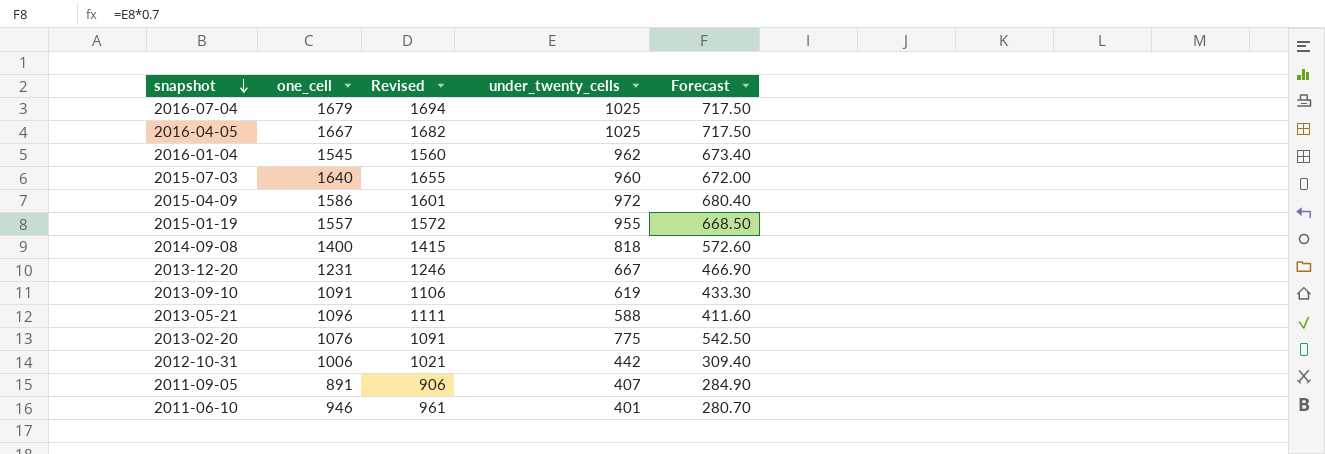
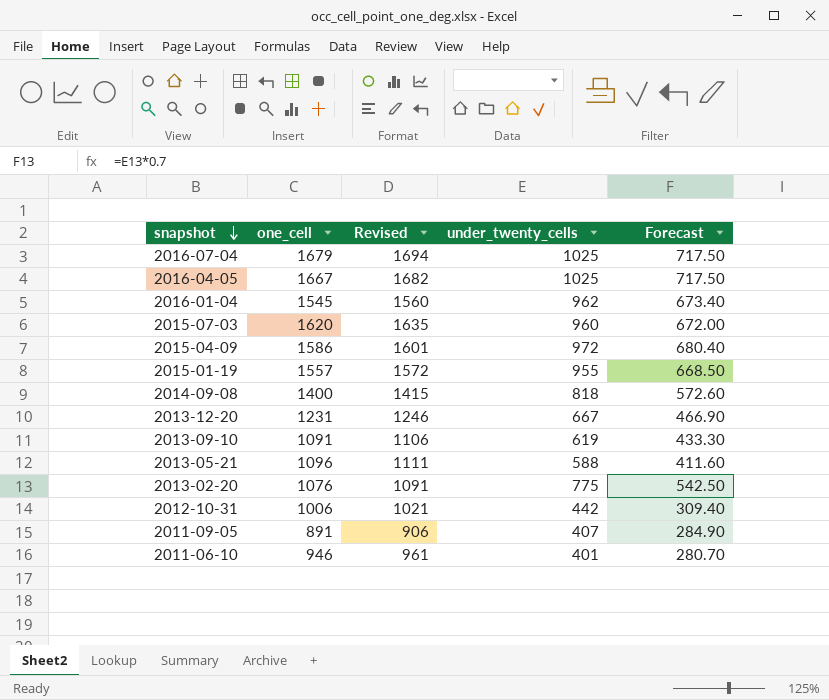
2015-07-03 | one_cell: 1640 -> 1620
2015-07-03 | Revised: 1655 -> 1635

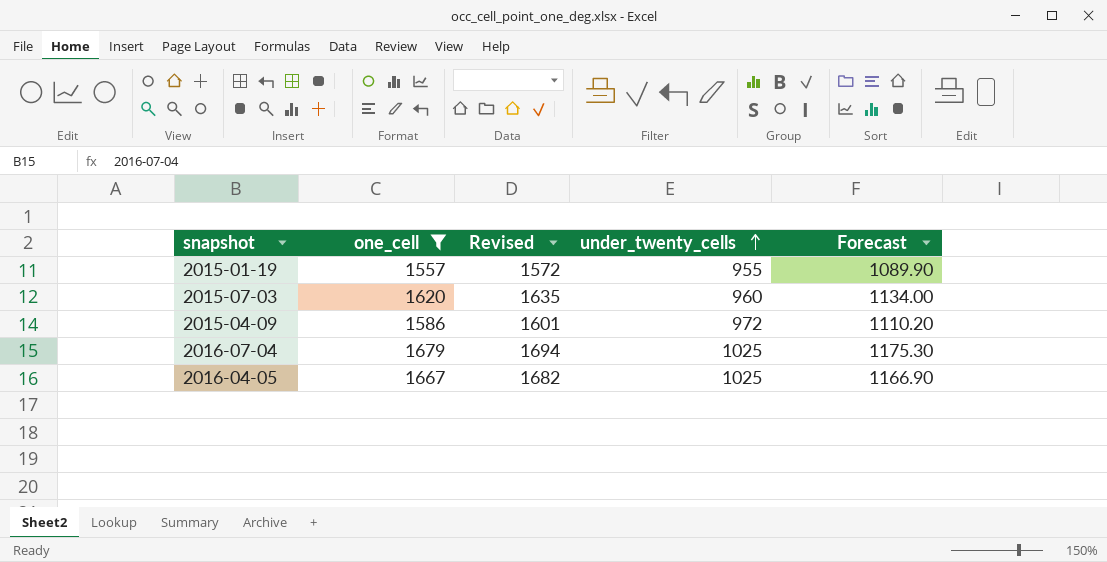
filter: none -> one_cell >= 1557
row order: snapshot descending -> under_twenty_cells ascending
column Forecast | formula: [under_twenty_cells] * 0.7 -> [one_cell] * 0.7

